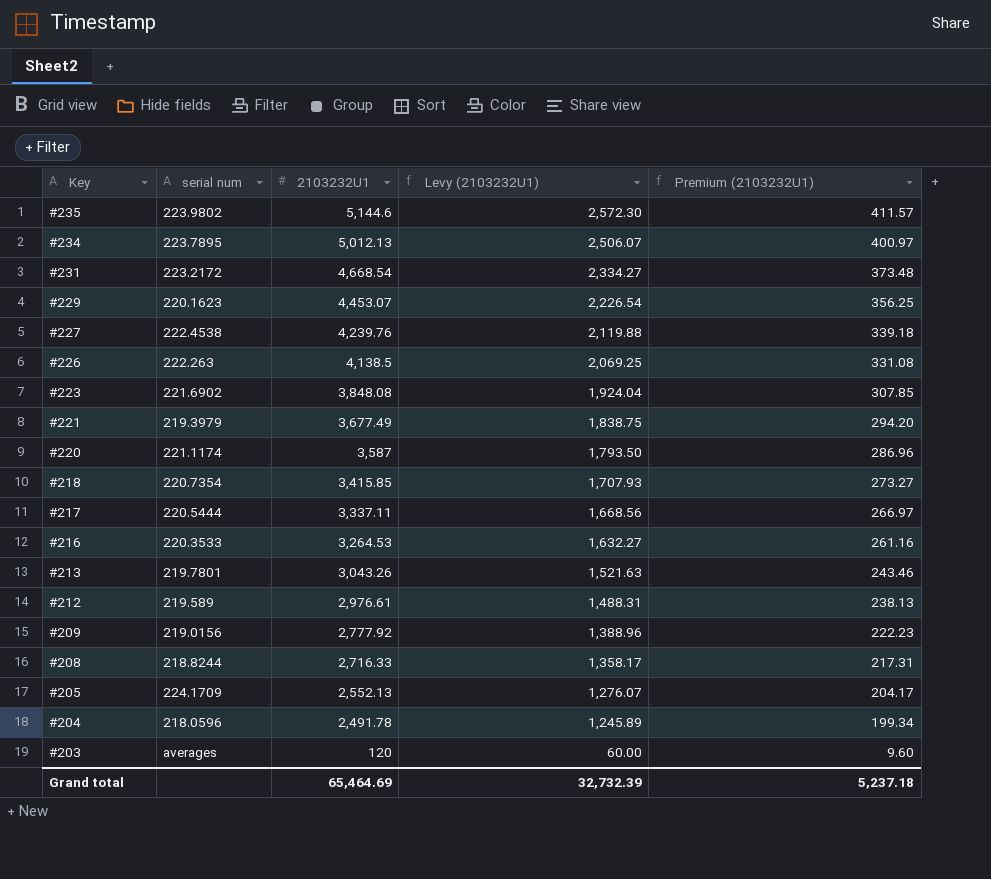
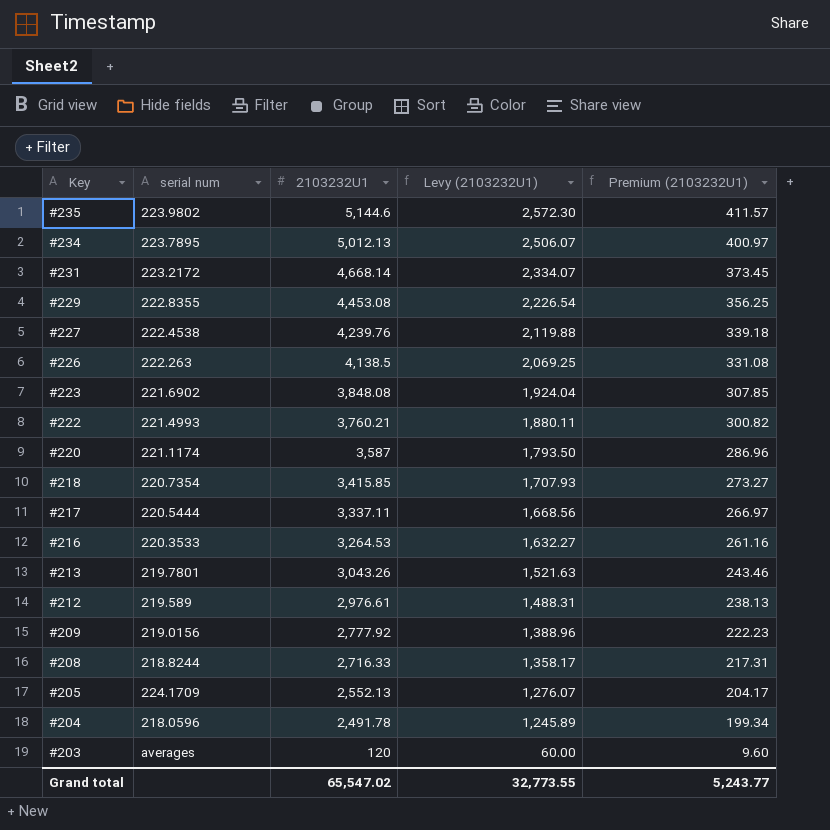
row #221: 219.3979 | 3,677.49 | 1,838.75 | 294.20 -> none
#231 | 2103232U1: 4,668.54 -> 4,668.14
#231 | Levy (2103232U1): 2,334.27 -> 2,334.07
#231 | Premium (2103232U1): 373.48 -> 373.45
#229 | serial num: 220.1623 -> 222.8355
#229 | 2103232U1: 4,453.07 -> 4,453.08
row #222: none -> 221.4993 | 3,760.21 | 1,880.11 | 300.82
Grand total | 2103232U1: 65,464.69 -> 65,547.02
Grand total | Levy (2103232U1): 32,732.39 -> 32,773.55
Grand total | Premium (2103232U1): 5,237.18 -> 5,243.77

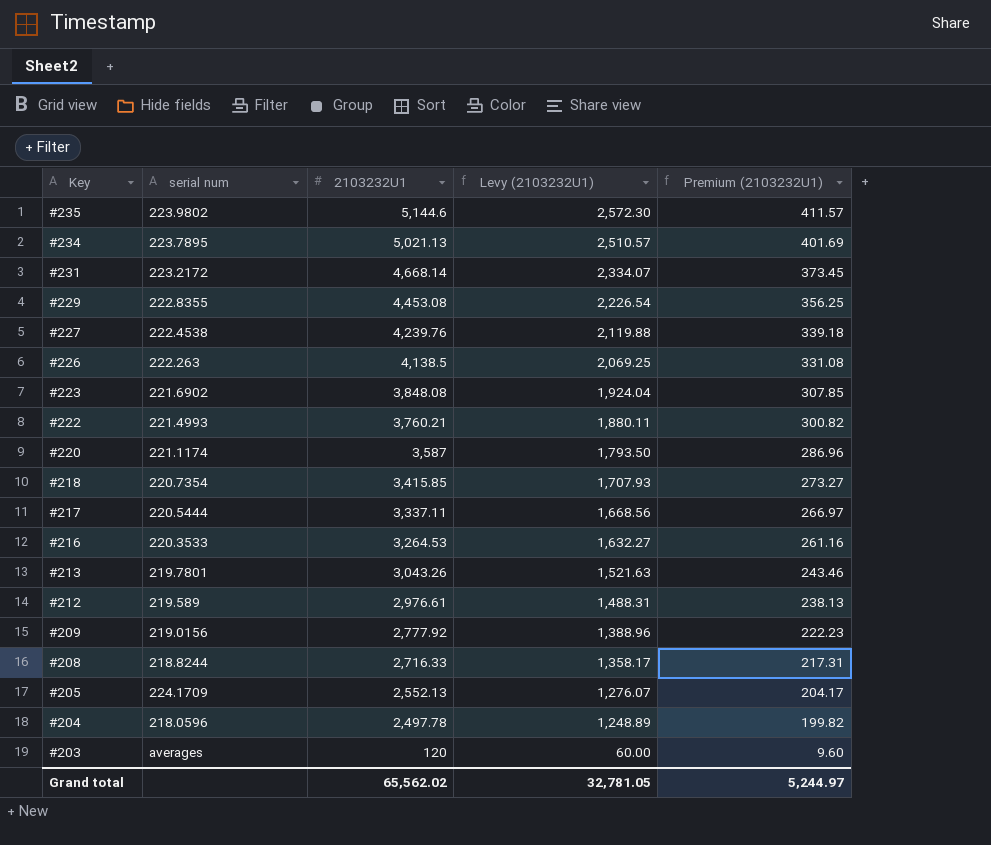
#234 | 2103232U1: 5,012.13 -> 5,021.13
#234 | Levy (2103232U1): 2,506.07 -> 2,510.57
#234 | Premium (2103232U1): 400.97 -> 401.69
#204 | 2103232U1: 2,491.78 -> 2,497.78
#204 | Levy (2103232U1): 1,245.89 -> 1,248.89
#204 | Premium (2103232U1): 199.34 -> 199.82
Grand total | 2103232U1: 65,547.02 -> 65,562.02
Grand total | Levy (2103232U1): 32,773.55 -> 32,781.05
Grand total | Premium (2103232U1): 5,243.77 -> 5,244.97

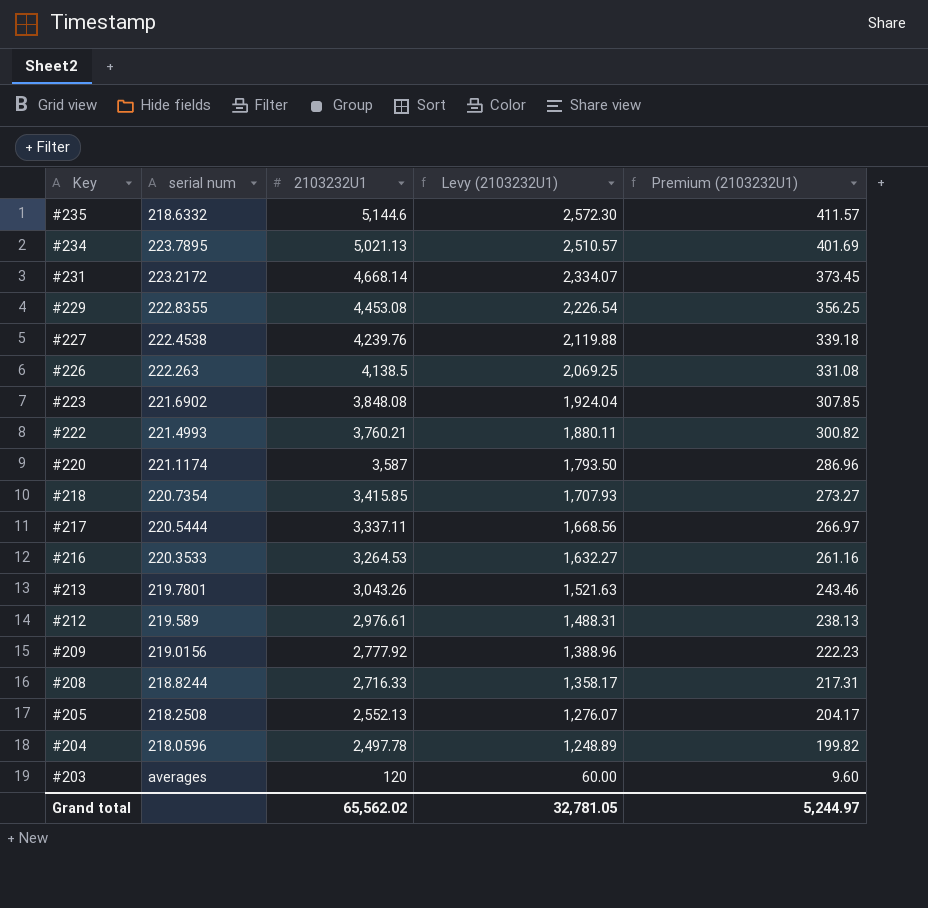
#235 | serial num: 223.9802 -> 218.6332
#205 | serial num: 224.1709 -> 218.2508

